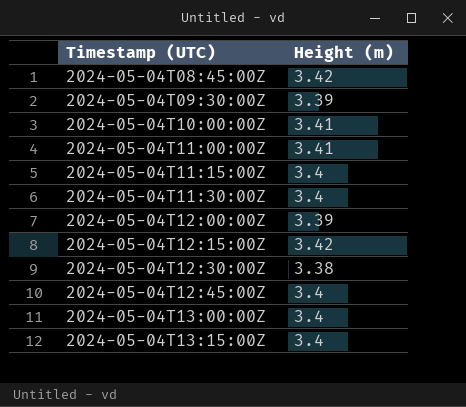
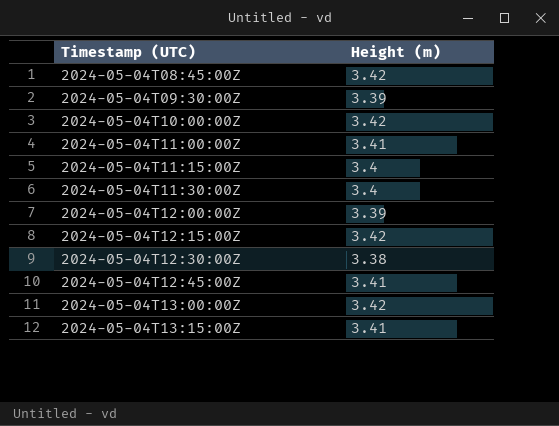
2024-05-04T10:00:00Z | Height (m): 3.41 -> 3.42
2024-05-04T12:45:00Z | Height (m): 3.4 -> 3.41
2024-05-04T13:00:00Z | Height (m): 3.4 -> 3.42
2024-05-04T13:15:00Z | Height (m): 3.4 -> 3.41

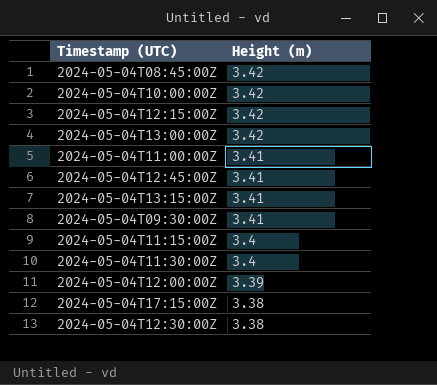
row order: Timestamp (UTC) ascending -> Height (m) descending
2024-05-04T09:30:00Z | Height (m): 3.39 -> 3.41
row 2024-05-04T17:15:00Z: none -> 3.38

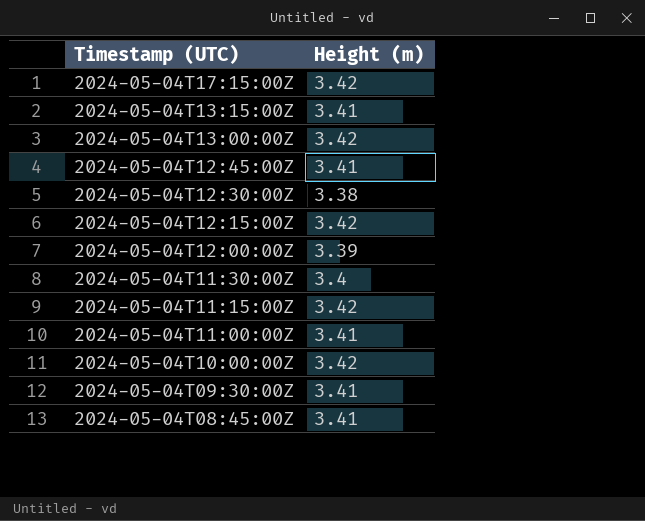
row order: Height (m) descending -> Timestamp (UTC) descending
2024-05-04T17:15:00Z | Height (m): 3.38 -> 3.42
2024-05-04T11:15:00Z | Height (m): 3.4 -> 3.42
2024-05-04T08:45:00Z | Height (m): 3.42 -> 3.41

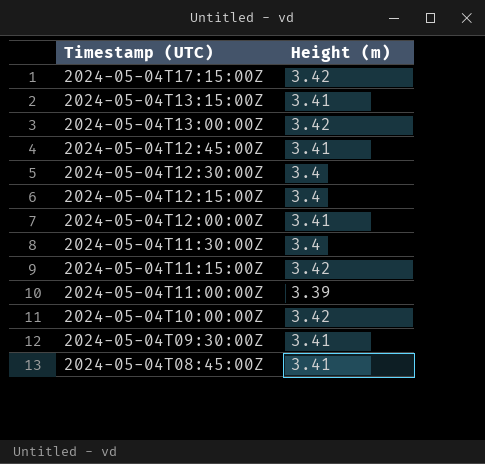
2024-05-04T12:30:00Z | Height (m): 3.38 -> 3.4
2024-05-04T12:15:00Z | Height (m): 3.42 -> 3.4
2024-05-04T12:00:00Z | Height (m): 3.39 -> 3.41
2024-05-04T11:00:00Z | Height (m): 3.41 -> 3.39

